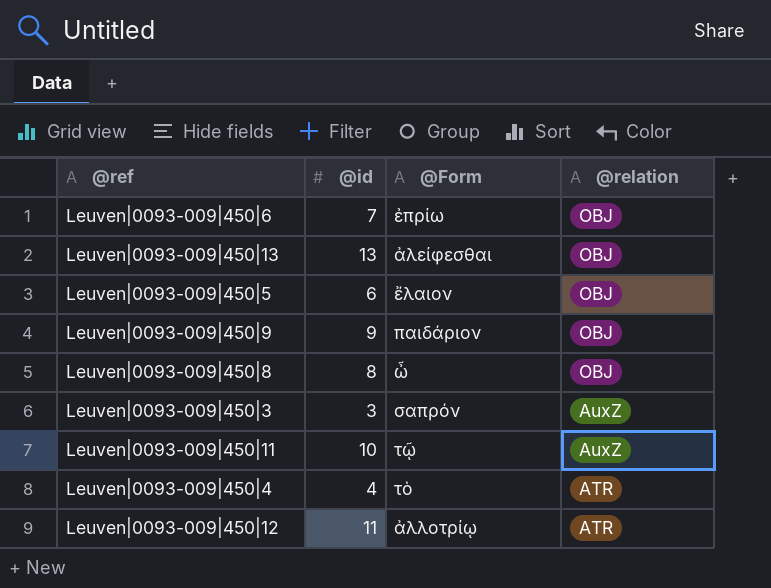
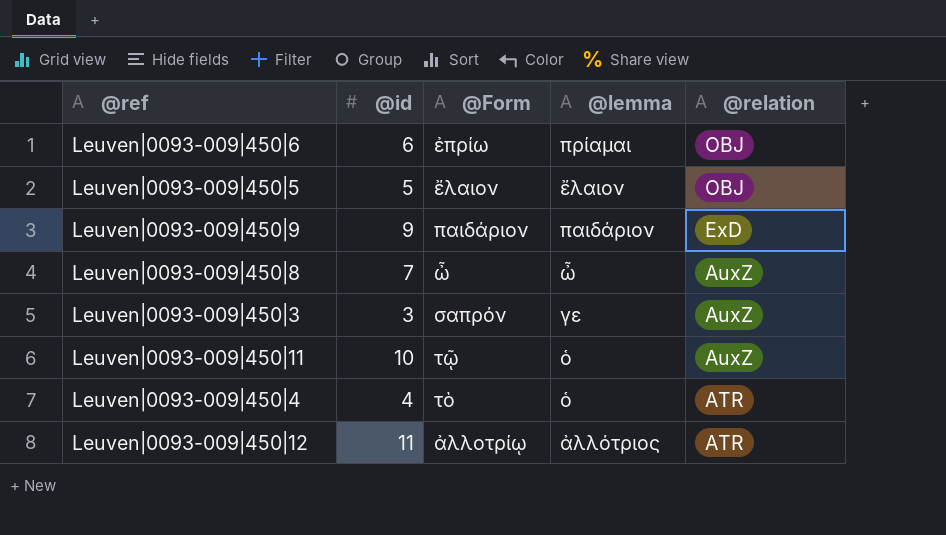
column @lemma | position: none -> 4
row Leuven|0093-009|450|13: 13 | ἀλείφεσθαι | OBJ -> none
Leuven|0093-009|450|6 | @id: 7 -> 6
Leuven|0093-009|450|5 | @id: 6 -> 5
Leuven|0093-009|450|9 | @relation: OBJ -> ExD
Leuven|0093-009|450|8 | @id: 8 -> 7
Leuven|0093-009|450|8 | @relation: OBJ -> AuxZ

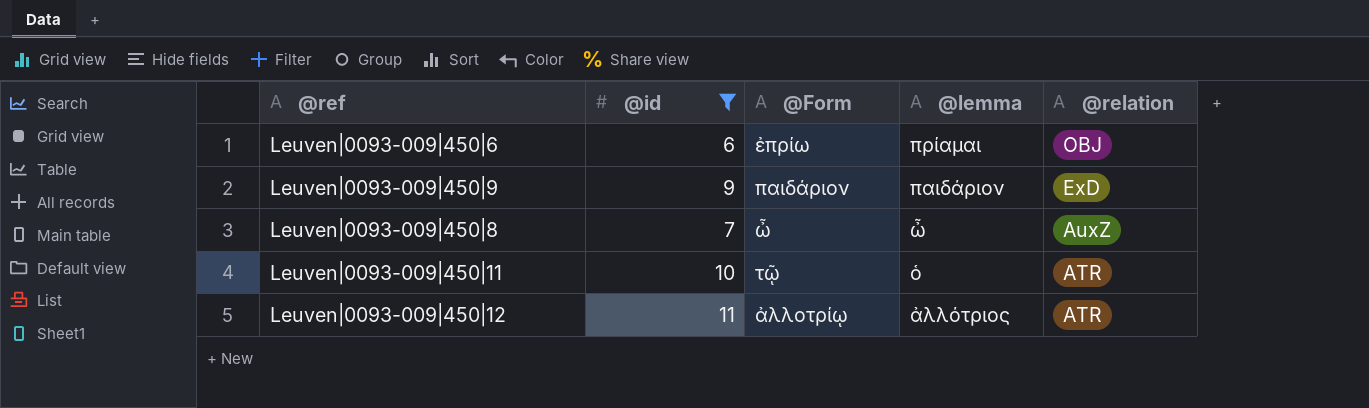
filter: none -> @id >= 6
Leuven|0093-009|450|11 | @relation: AuxZ -> ATR

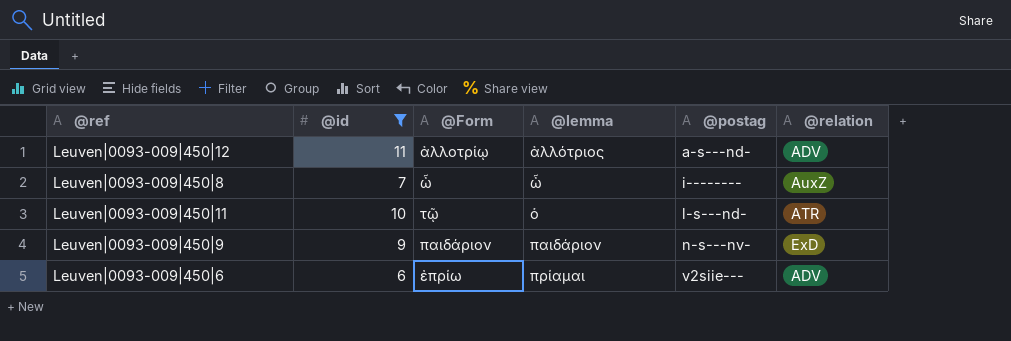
row order: @relation descending -> @postag ascending
column @postag | position: none -> 5
Leuven|0093-009|450|12 | @relation: ATR -> ADV
Leuven|0093-009|450|6 | @relation: OBJ -> ADV

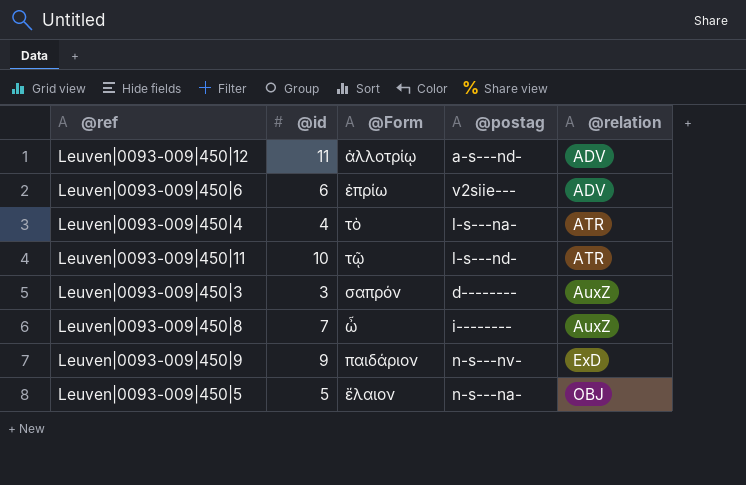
filter: @id >= 6 -> none
row order: @postag ascending -> @relation ascending
column @lemma | position: 4 -> none

